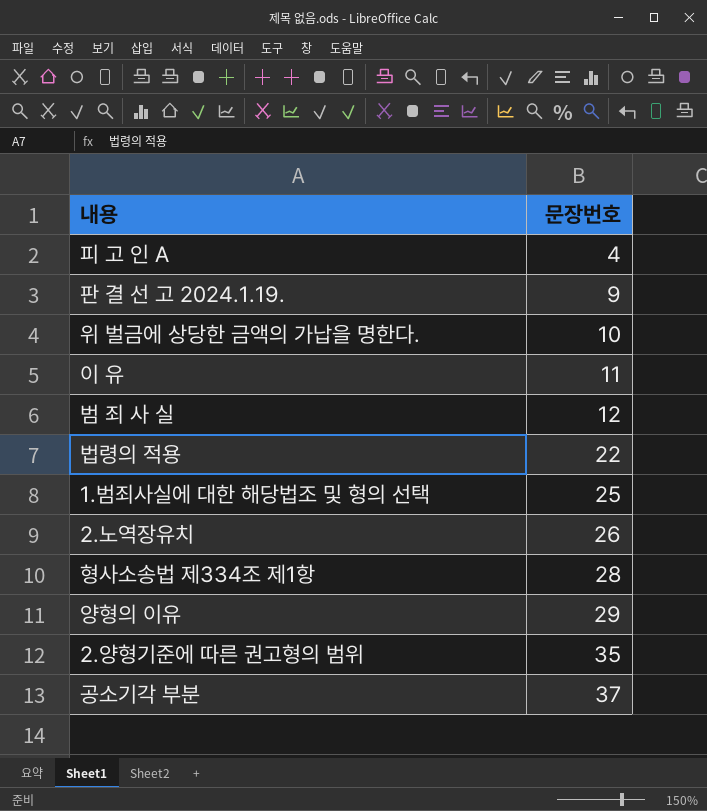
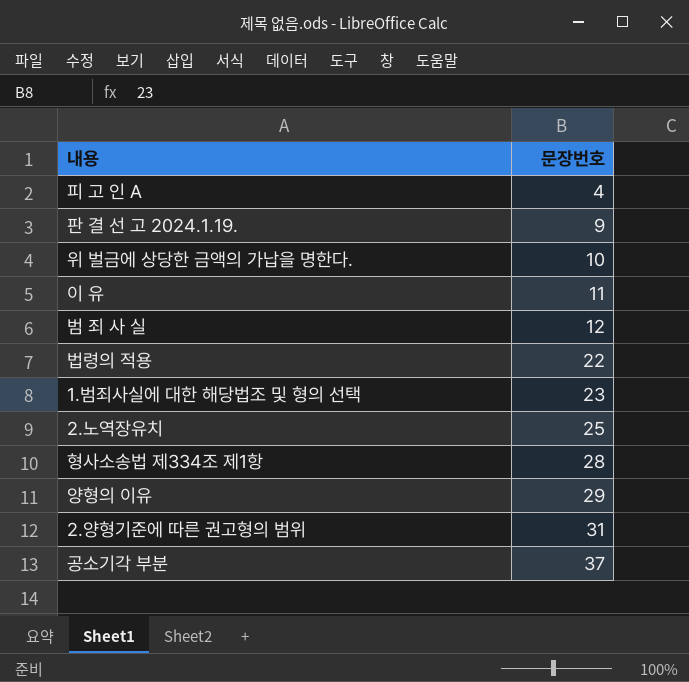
1.범죄사실에 대한 해당법조 및 형의 선택 | 문장번호: 25 -> 23
2.노역장유치 | 문장번호: 26 -> 25
2.양형기준에 따른 권고형의 범위 | 문장번호: 35 -> 31

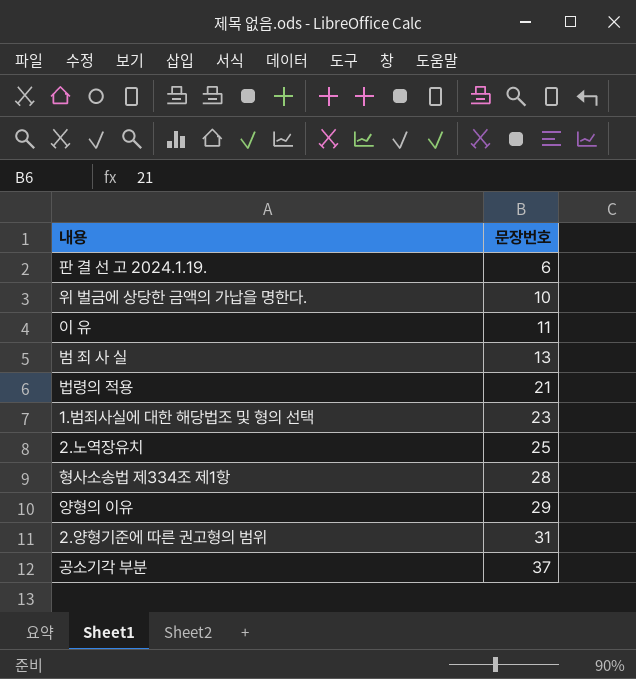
row 피 고 인 A: 4 -> none
판 결 선 고 2024.1.19. | 문장번호: 9 -> 6
범 죄 사 실 | 문장번호: 12 -> 13
법령의 적용 | 문장번호: 22 -> 21

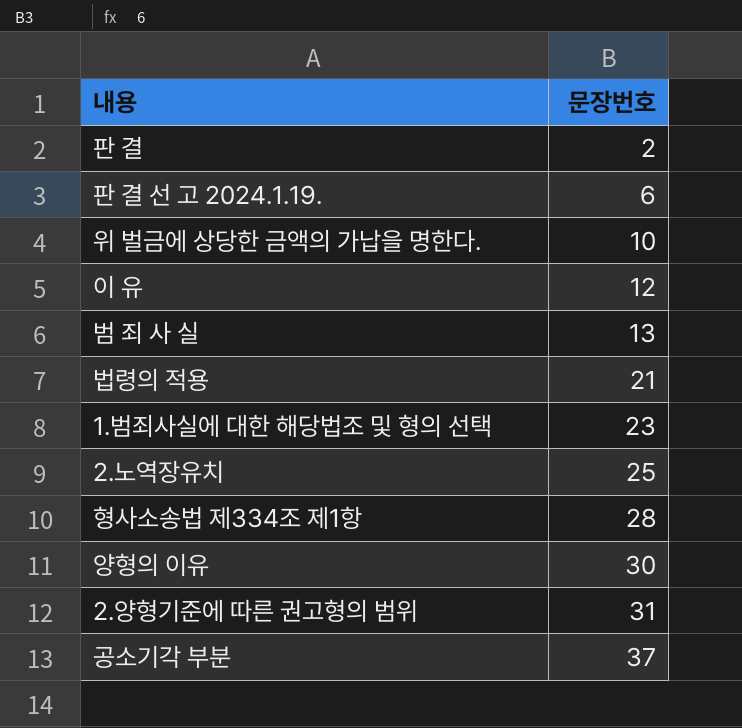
row 판 결: none -> 2
이 유 | 문장번호: 11 -> 12
양형의 이유 | 문장번호: 29 -> 30

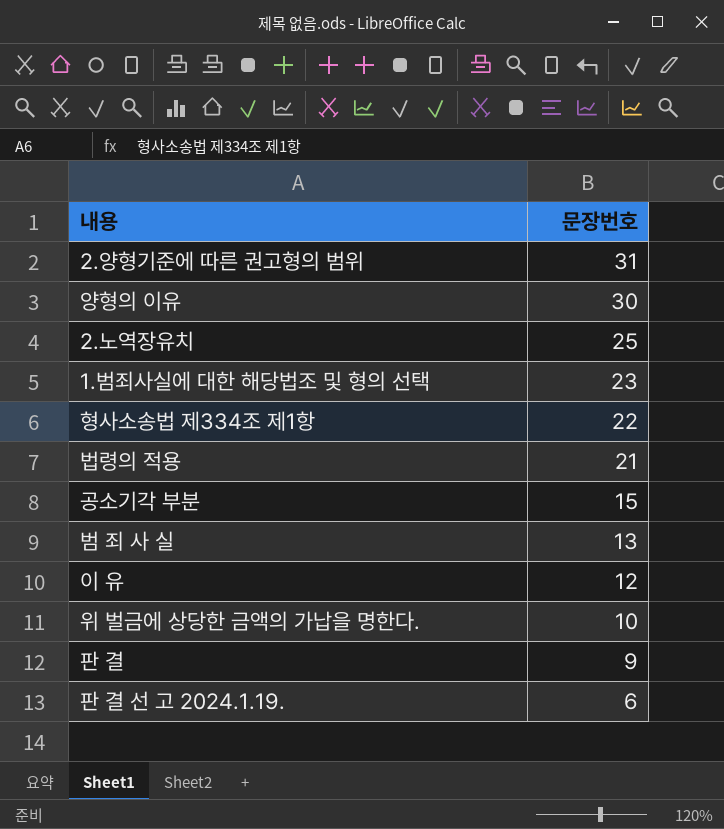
row order: 문장번호 ascending -> 문장번호 descending
형사소송법 제334조 제1항 | 문장번호: 28 -> 22
공소기각 부분 | 문장번호: 37 -> 15
판 결 | 문장번호: 2 -> 9

